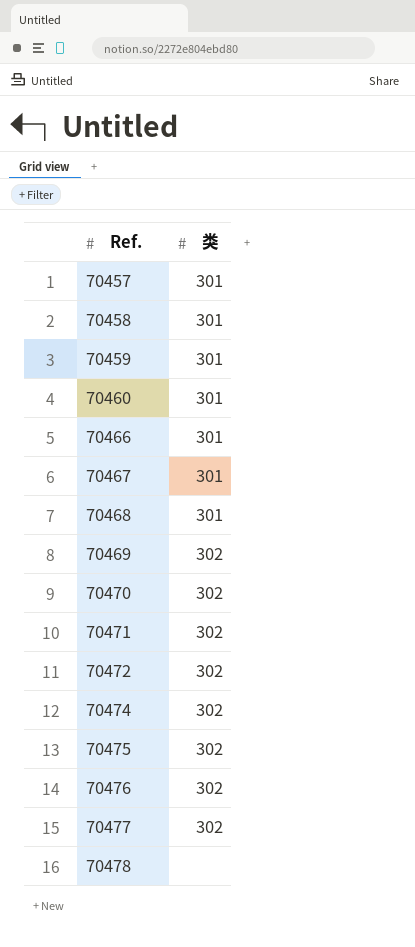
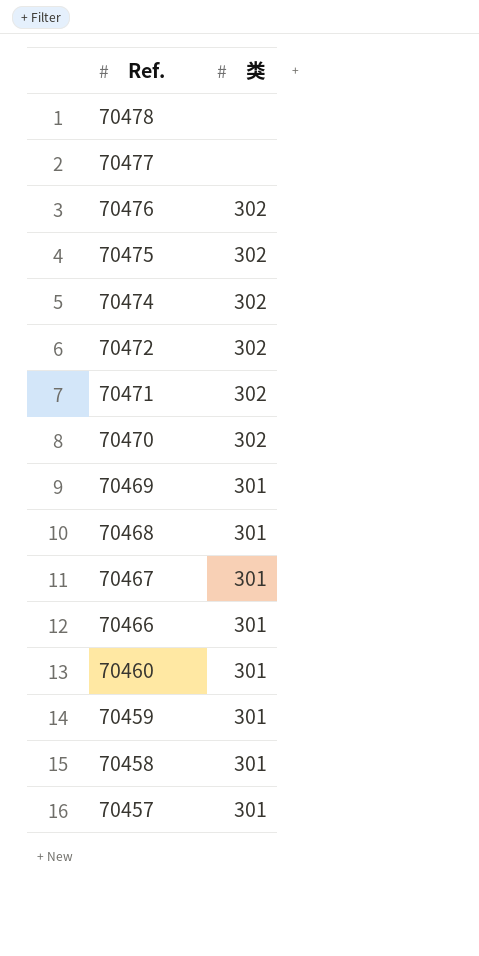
row order: Ref. ascending -> Ref. descending
70477 | 类: 302 -> none
70469 | 类: 302 -> 301

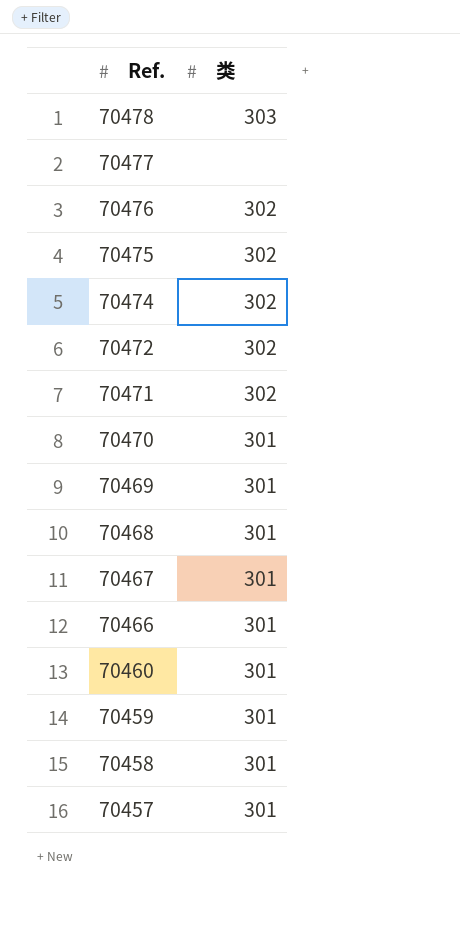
70478 | 类: none -> 303
70470 | 类: 302 -> 301

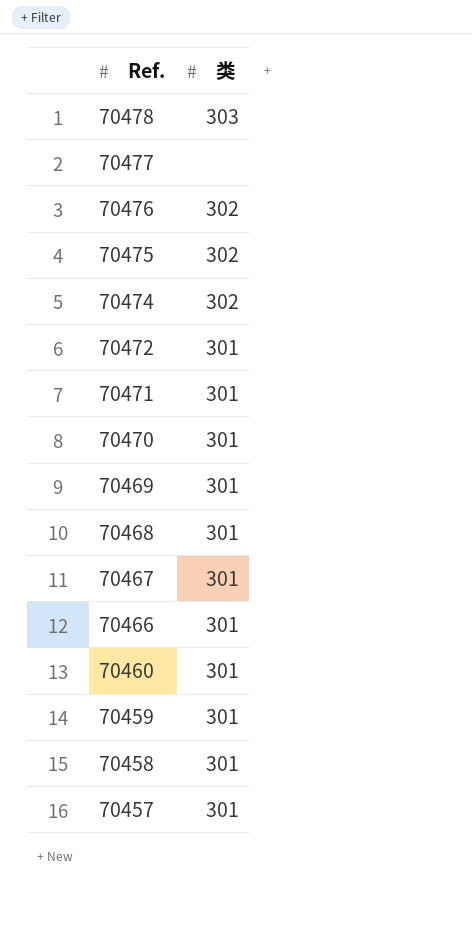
70472 | 类: 302 -> 301
70471 | 类: 302 -> 301

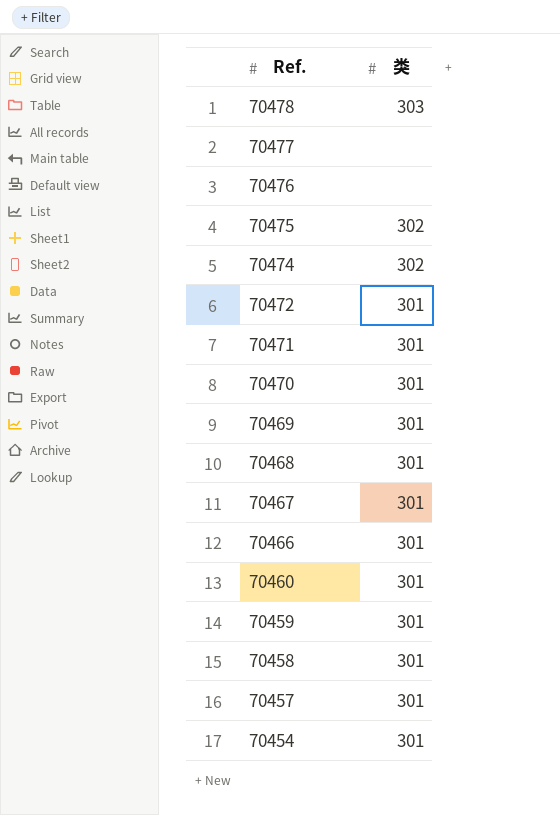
70476 | 类: 302 -> none
row 70454: none -> 301

